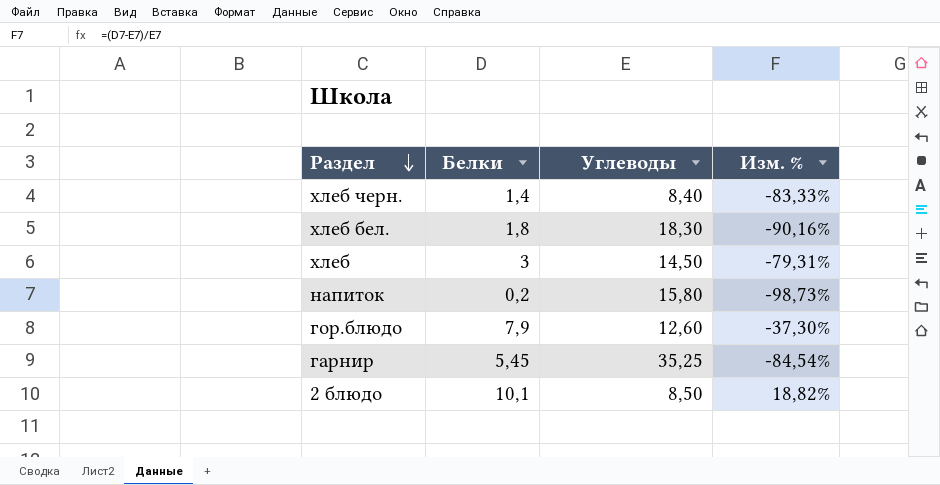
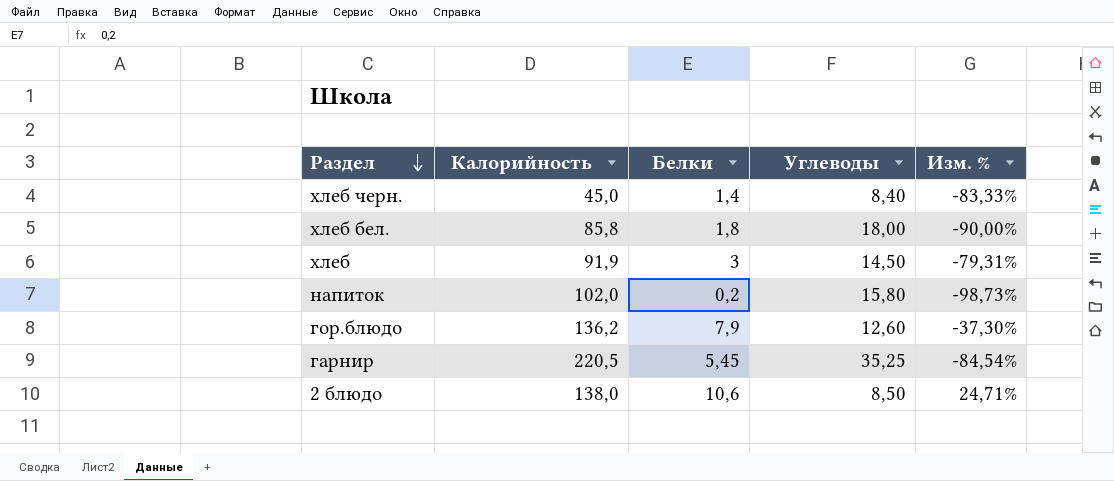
column Калорийность | position: none -> 2
хлеб бел. | Углеводы: 18,30 -> 18,00
хлеб бел. | Изм. %: -90,16% -> -90,00%
2 блюдо | Белки: 10,1 -> 10,6
2 блюдо | Изм. %: 18,82% -> 24,71%

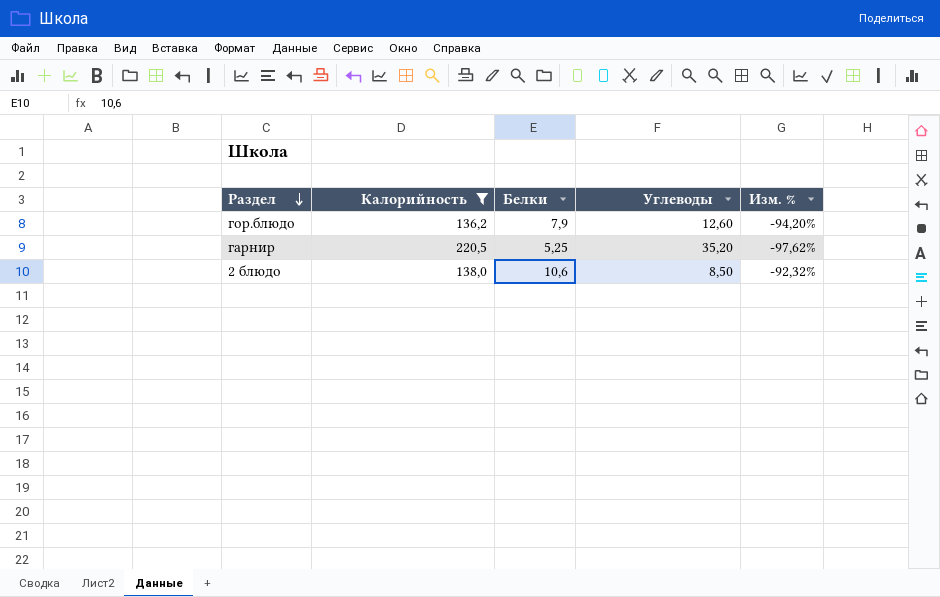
filter: none -> Калорийность >= 136,2
column Изм. % | formula: ([Белки] - [Углеводы]) / [Углеводы] -> ([Белки] - [Калорийность]) / [Калорийность]
гарнир | Белки: 5,45 -> 5,25
гарнир | Углеводы: 35,25 -> 35,20

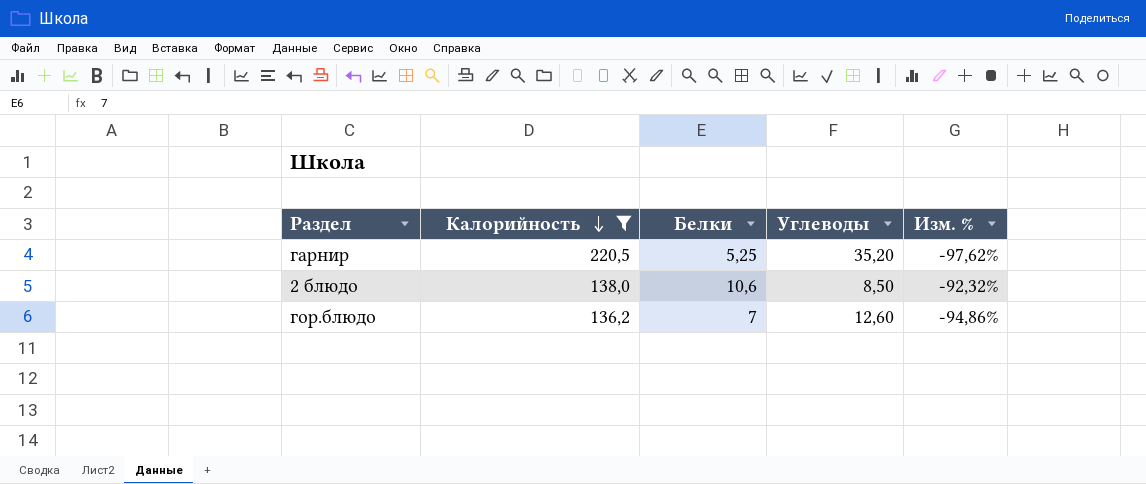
row order: Раздел descending -> Калорийность descending
гор.блюдо | Белки: 7,9 -> 7
гор.блюдо | Изм. %: -94,20% -> -94,86%

